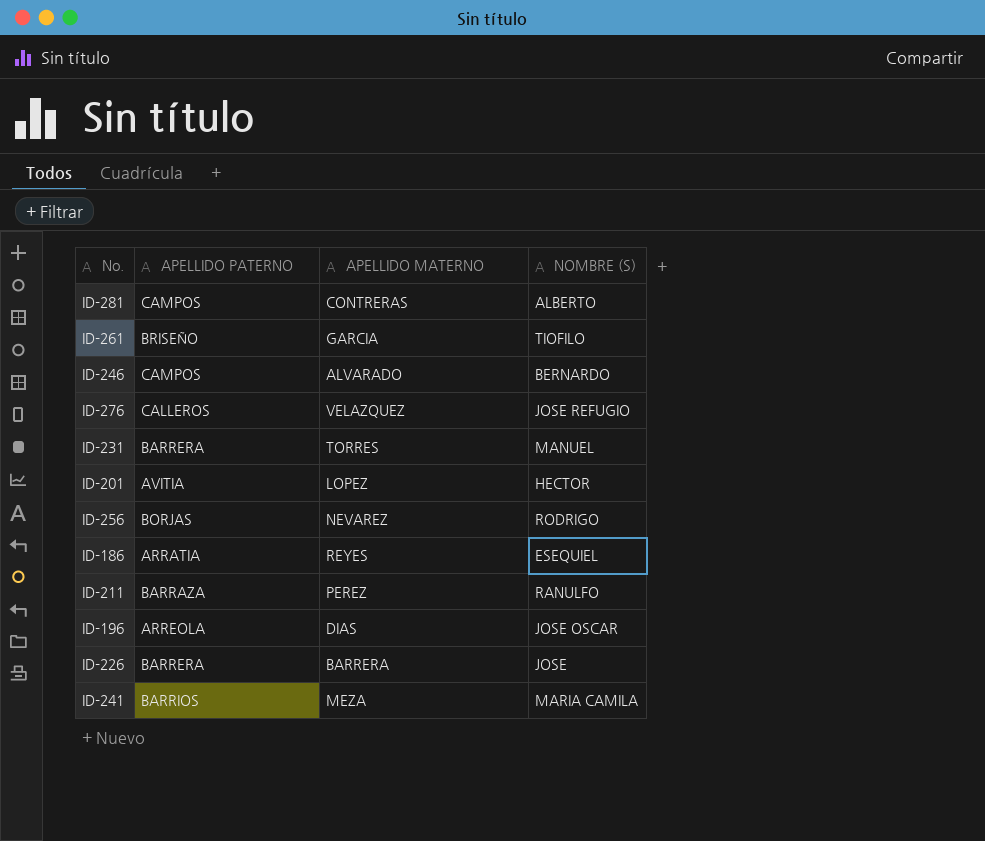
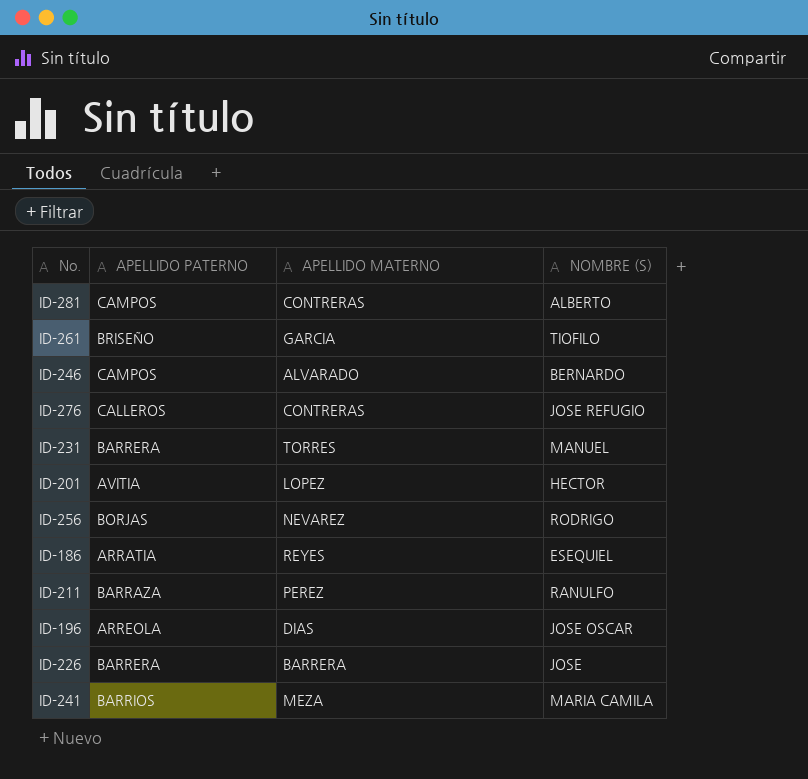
ID-276 | APELLIDO MATERNO: VELAZQUEZ -> CONTRERAS

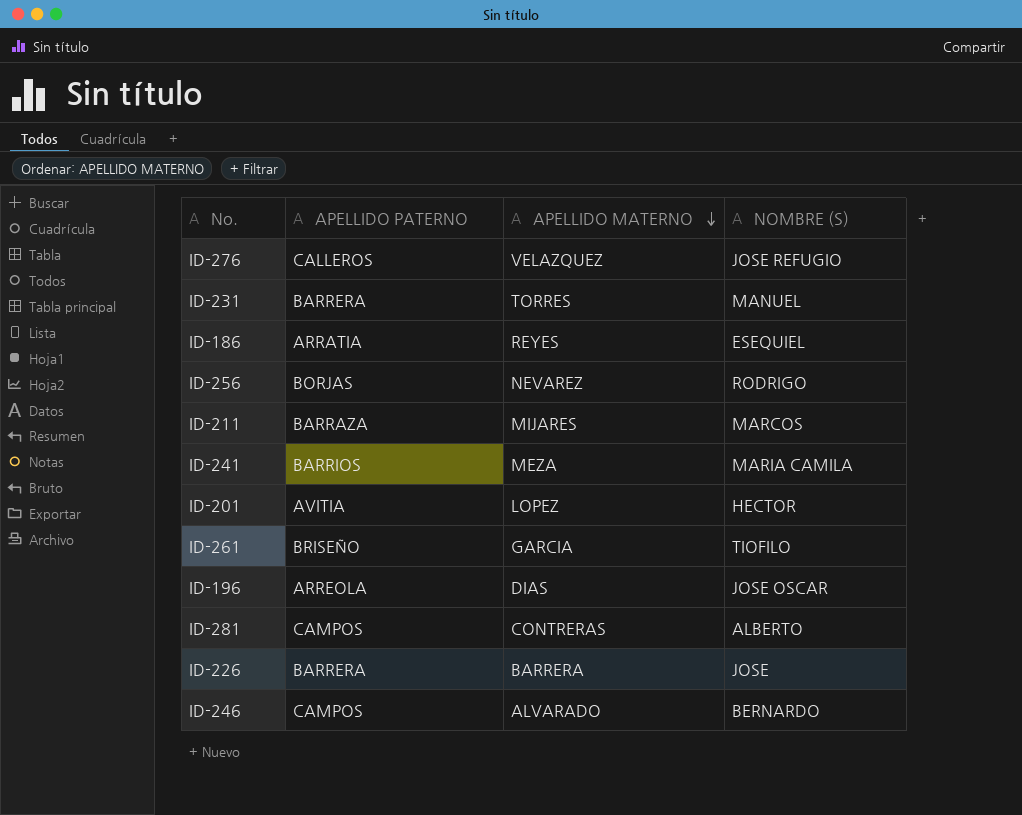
row order: none -> APELLIDO MATERNO descending
ID-276 | APELLIDO MATERNO: CONTRERAS -> VELAZQUEZ
ID-211 | APELLIDO MATERNO: PEREZ -> MIJARES
ID-211 | NOMBRE (S): RANULFO -> MARCOS

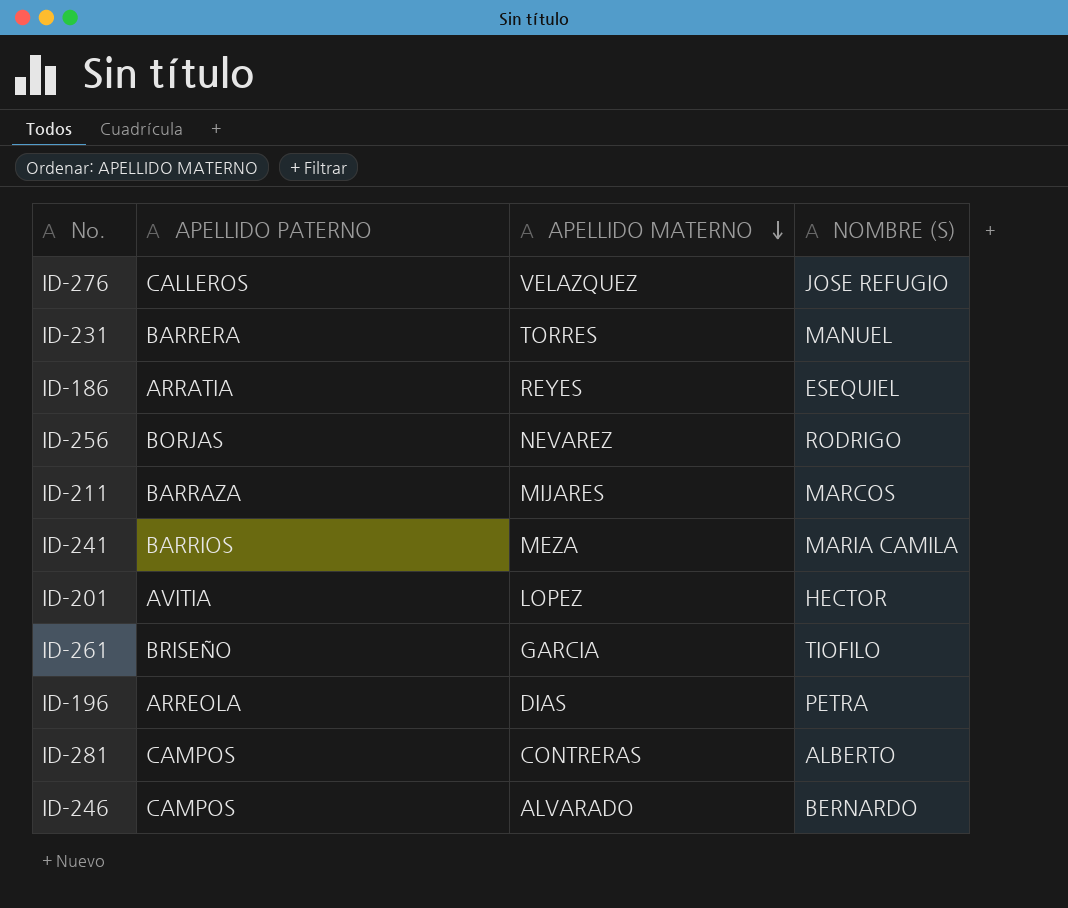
row ID-226: BARRERA | BARRERA | JOSE -> none
ID-196 | NOMBRE (S): JOSE OSCAR -> PETRA

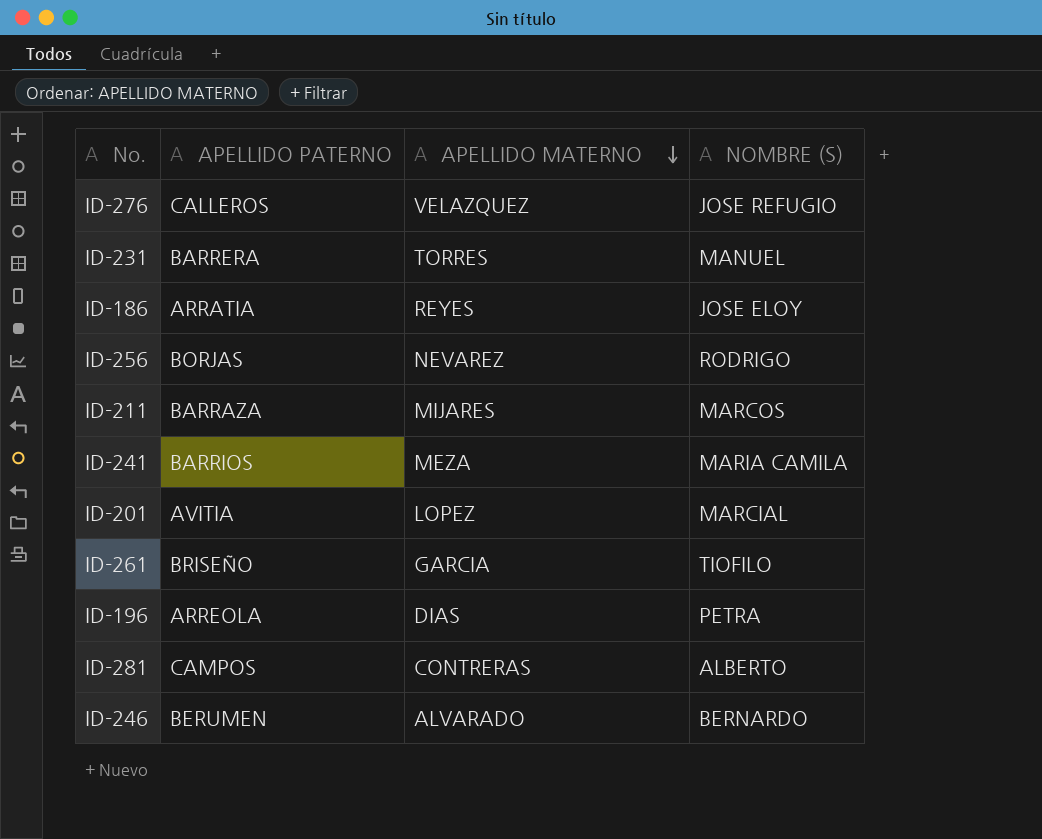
ID-186 | NOMBRE (S): ESEQUIEL -> JOSE ELOY
ID-201 | NOMBRE (S): HECTOR -> MARCIAL
ID-246 | APELLIDO PATERNO: CAMPOS -> BERUMEN

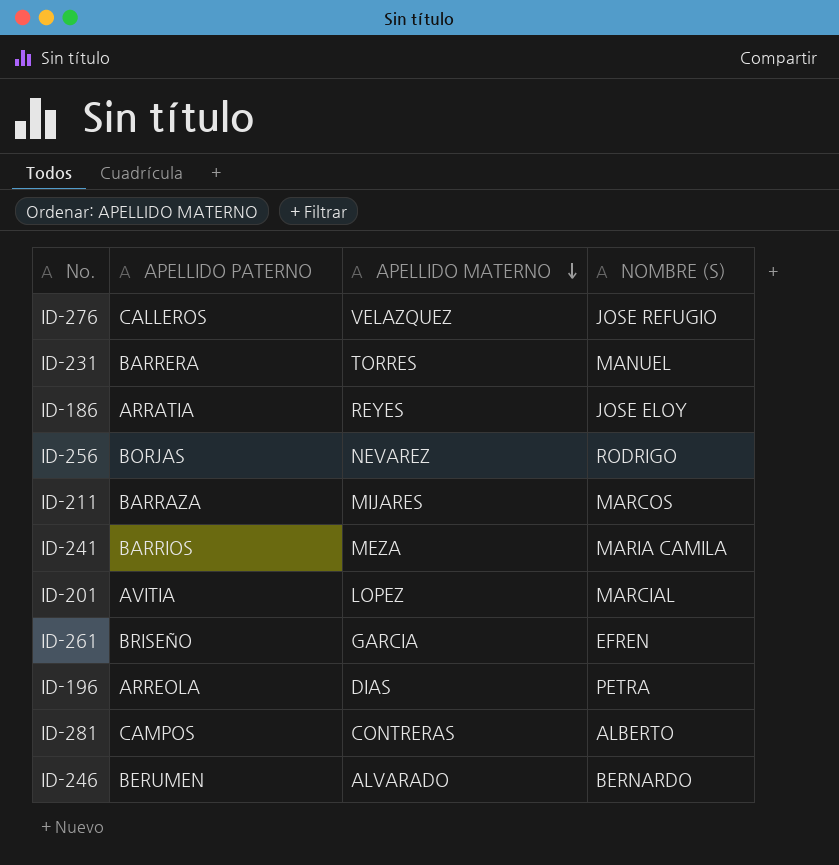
ID-261 | NOMBRE (S): TIOFILO -> EFREN

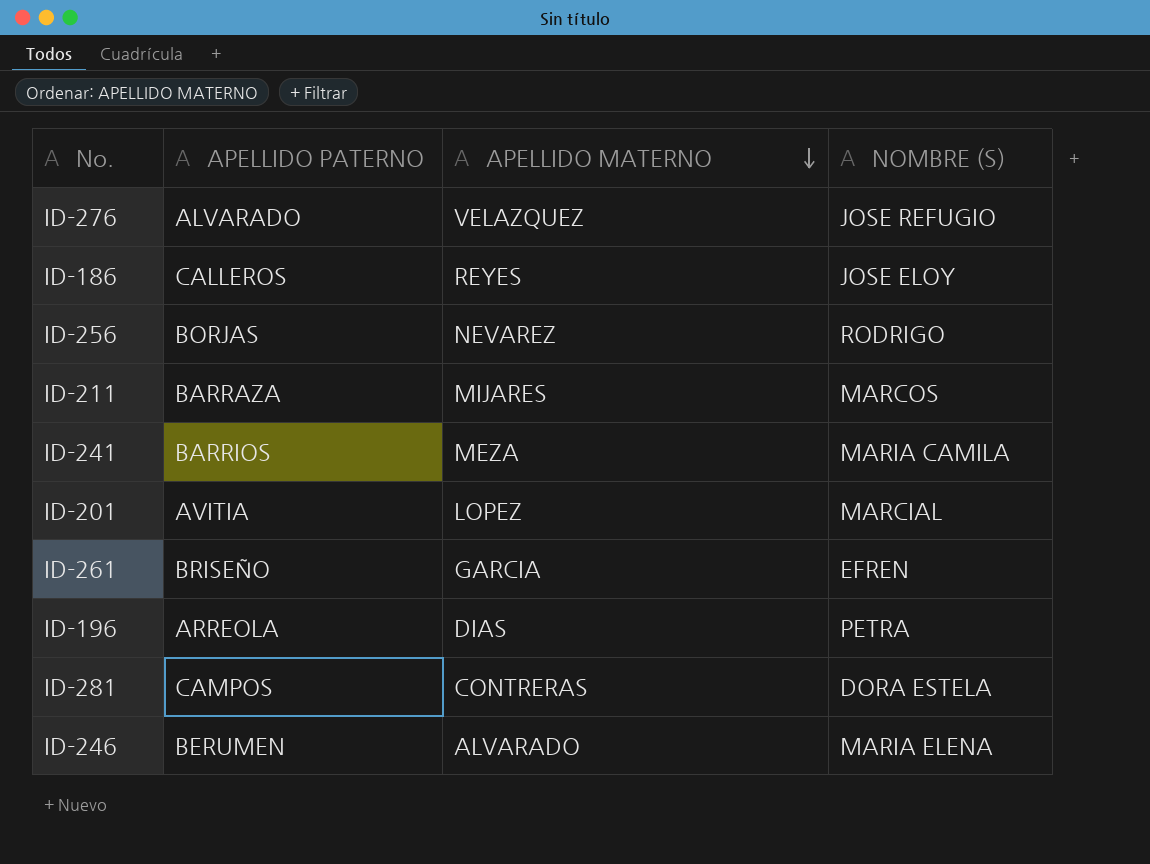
row ID-231: BARRERA | TORRES | MANUEL -> none
ID-276 | APELLIDO PATERNO: CALLEROS -> ALVARADO
ID-186 | APELLIDO PATERNO: ARRATIA -> CALLEROS
ID-281 | NOMBRE (S): ALBERTO -> DORA ESTELA
ID-246 | NOMBRE (S): BERNARDO -> MARIA ELENA

